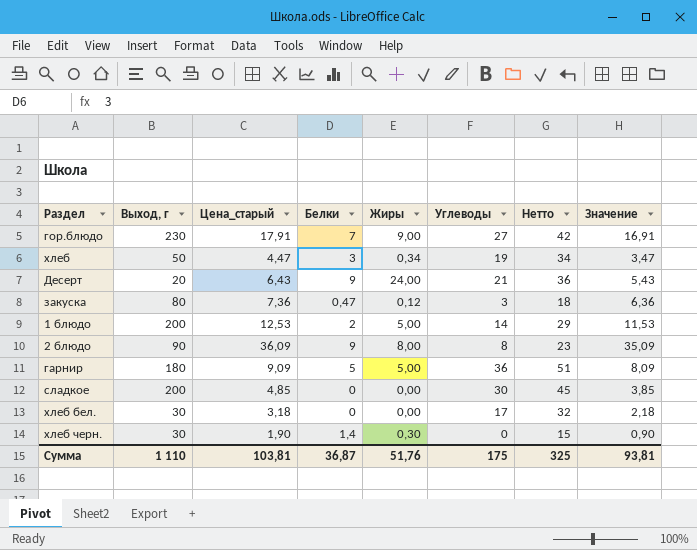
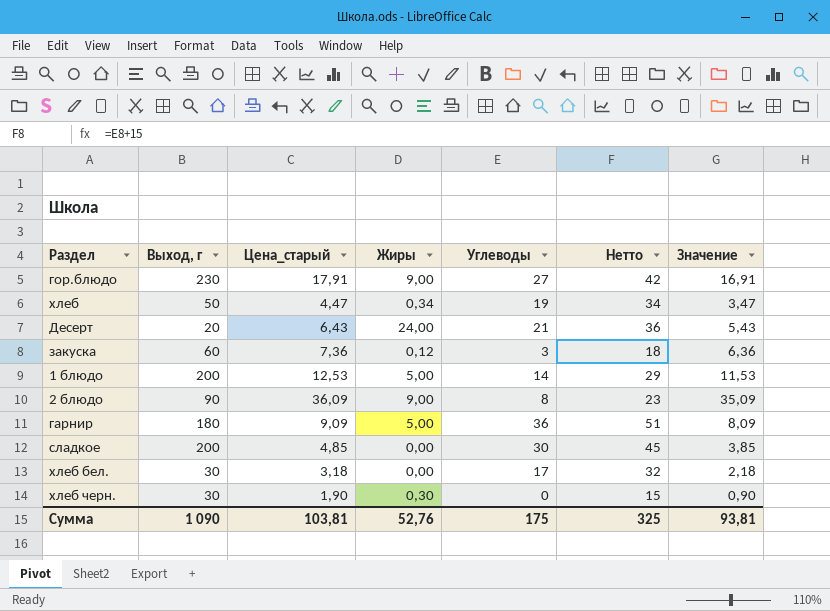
column Белки | position: 4 -> none
закуска | Выход, г: 80 -> 60
2 блюдо | Жиры: 8,00 -> 9,00
Сумма | Выход, г: 1 110 -> 1 090
Сумма | Жиры: 51,76 -> 52,76

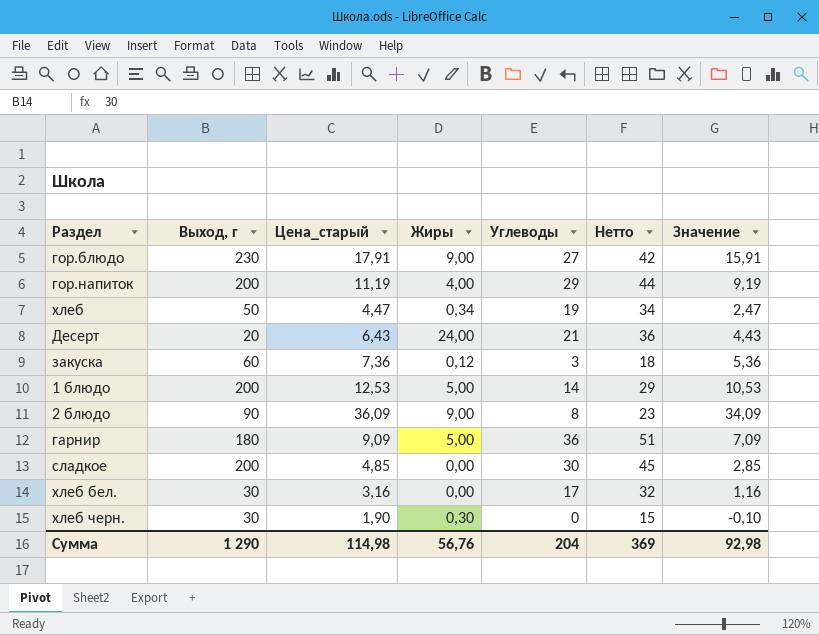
column Значение | formula: [Цена_старый] - 1 -> [Цена_старый] - 2
row гор.напиток: none -> 200 | 11,19 | 4,00 | 29 | 44 | 9,19
хлеб бел. | Цена_старый: 3,18 -> 3,16
Сумма | Выход, г: 1 090 -> 1 290
Сумма | Цена_старый: 103,81 -> 114,98
Сумма | Жиры: 52,76 -> 56,76
Сумма | Углеводы: 175 -> 204
Сумма | Нетто: 325 -> 369
Сумма | Значение: 93,81 -> 92,98

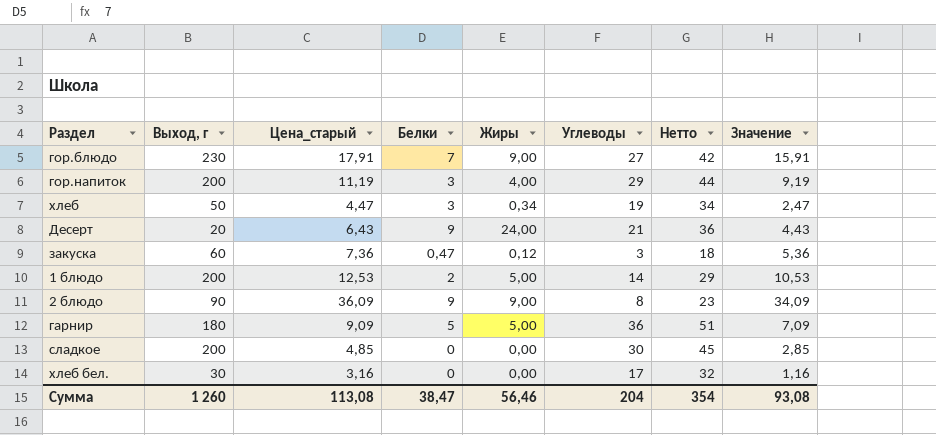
column Белки | position: none -> 4
row хлеб черн.: 30 | 1,90 | 0,30 | 0 | 15 | -0,10 -> none
Сумма | Выход, г: 1 290 -> 1 260
Сумма | Цена_старый: 114,98 -> 113,08
Сумма | Жиры: 56,76 -> 56,46
Сумма | Нетто: 369 -> 354
Сумма | Значение: 92,98 -> 93,08

